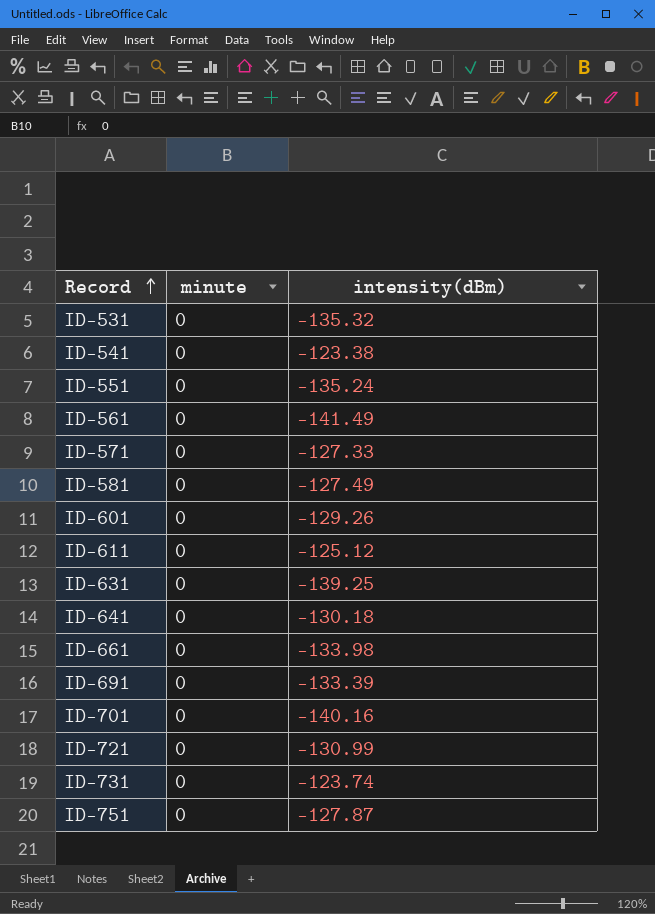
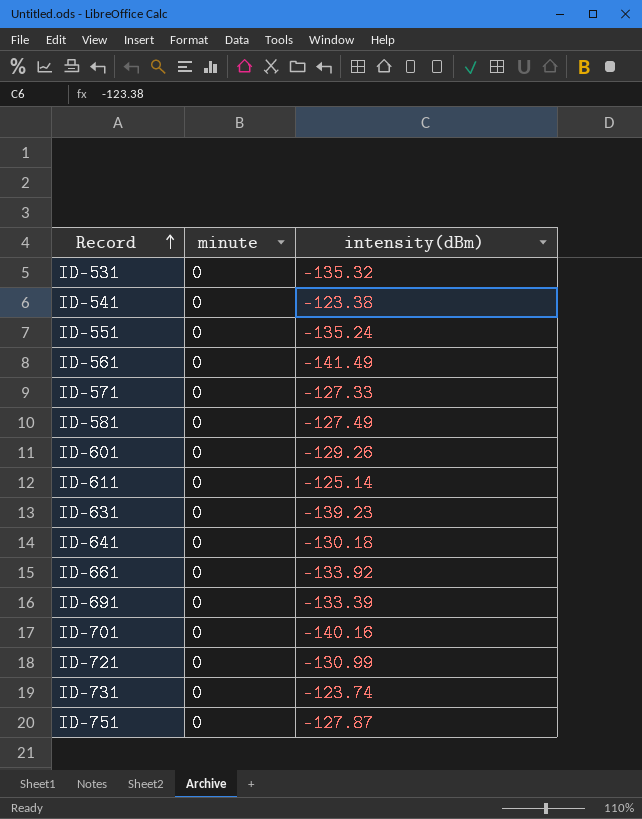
ID-611 | intensity(dBm): -125.12 -> -125.14
ID-631 | intensity(dBm): -139.25 -> -139.23
ID-661 | intensity(dBm): -133.98 -> -133.92

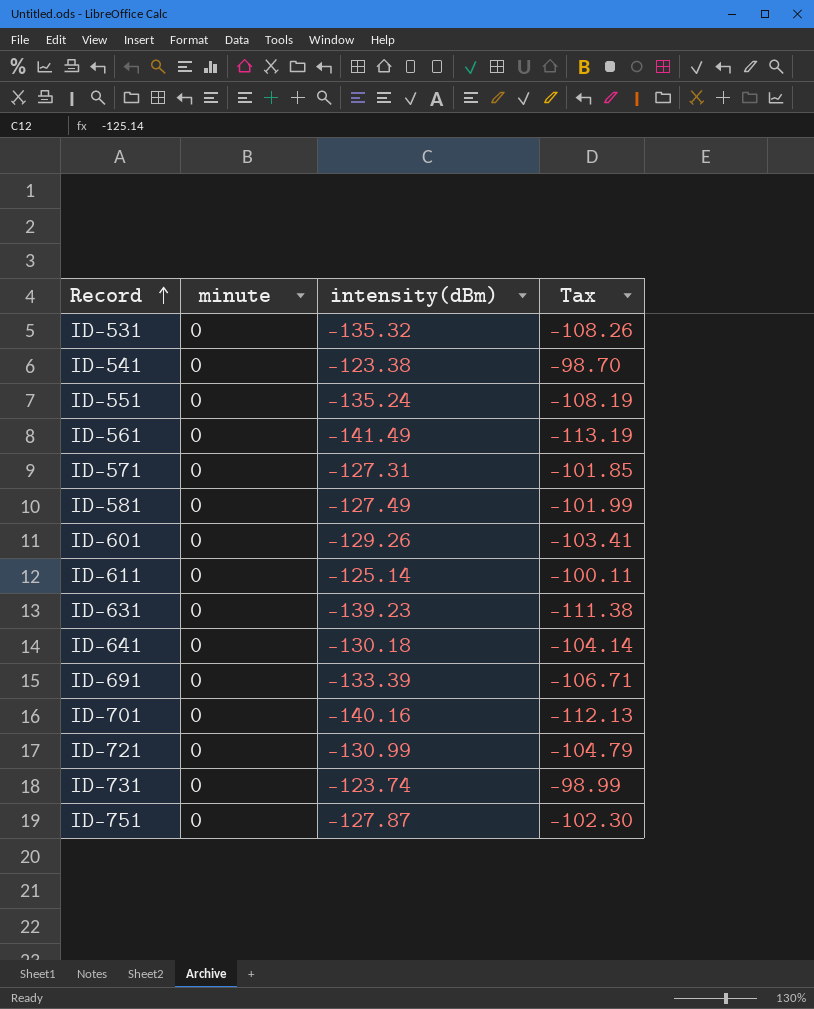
column Tax | formula: none -> [intensity(dBm)] * 0.8
row ID-661: 0 | -133.92 -> none
ID-571 | intensity(dBm): -127.33 -> -127.31

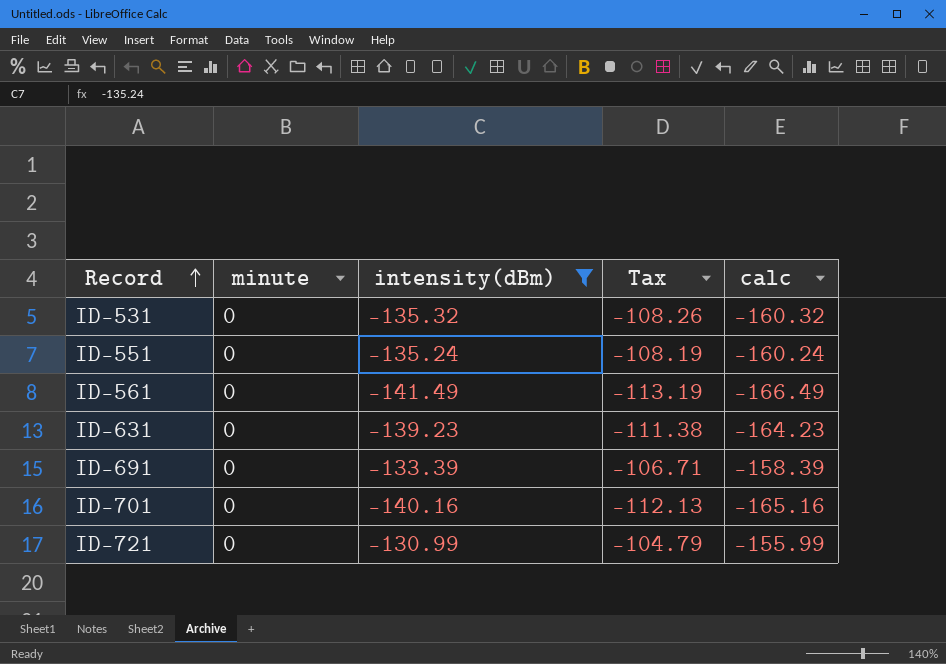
filter: none -> intensity(dBm) <= -130.99
column calc | formula: none -> [intensity(dBm)] - 25

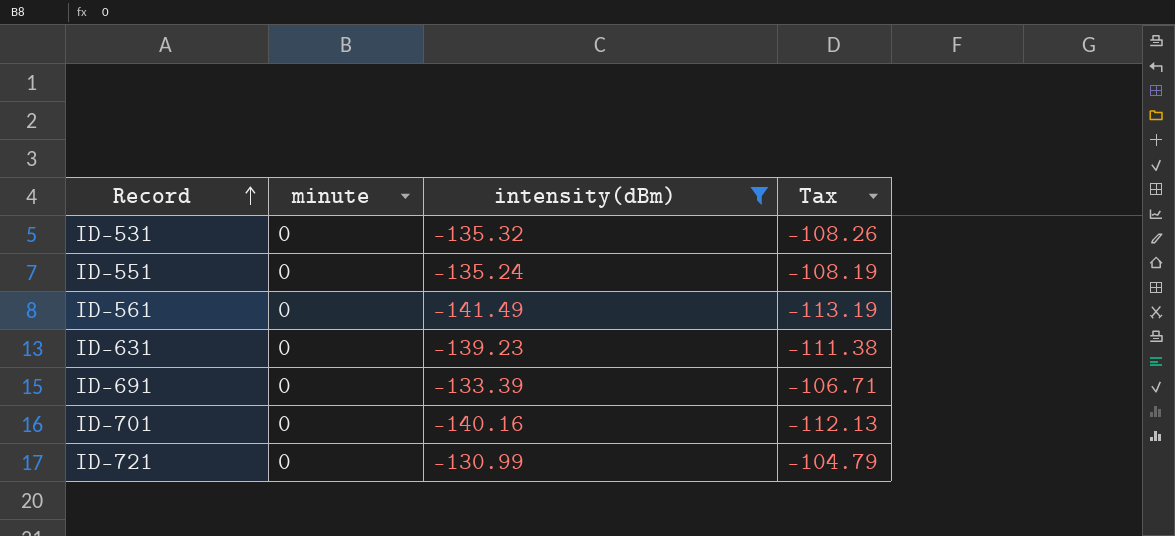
column calc | formula: [intensity(dBm)] - 25 -> none

